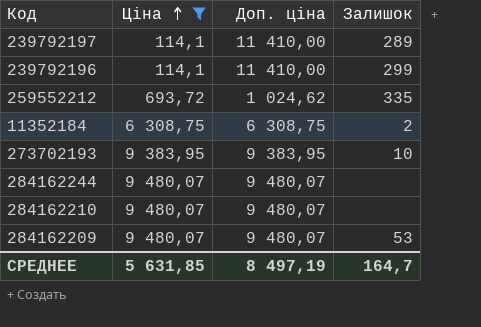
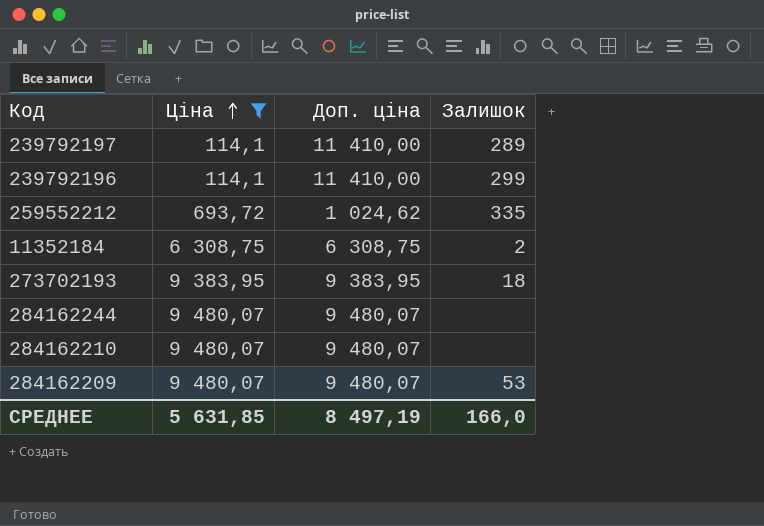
273702193 | Залишок: 10 -> 18
СРЕДНЕЕ | Залишок: 164,7 -> 166,0

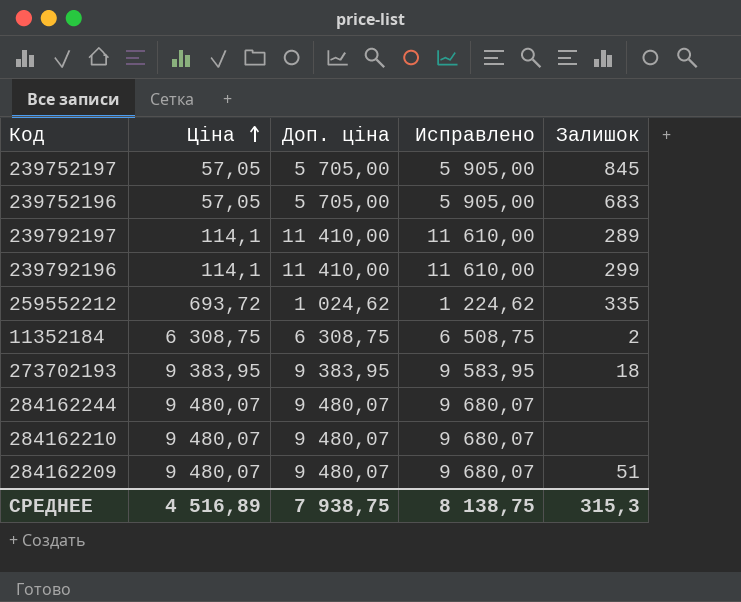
filter: Ціна != 57,05 -> none
column Исправлено | formula: none -> [Доп. ціна] + 200
284162209 | Залишок: 53 -> 51
СРЕДНЕЕ | Ціна: 5 631,85 -> 4 516,89
СРЕДНЕЕ | Доп. ціна: 8 497,19 -> 7 938,75
СРЕДНЕЕ | Залишок: 166,0 -> 315,3

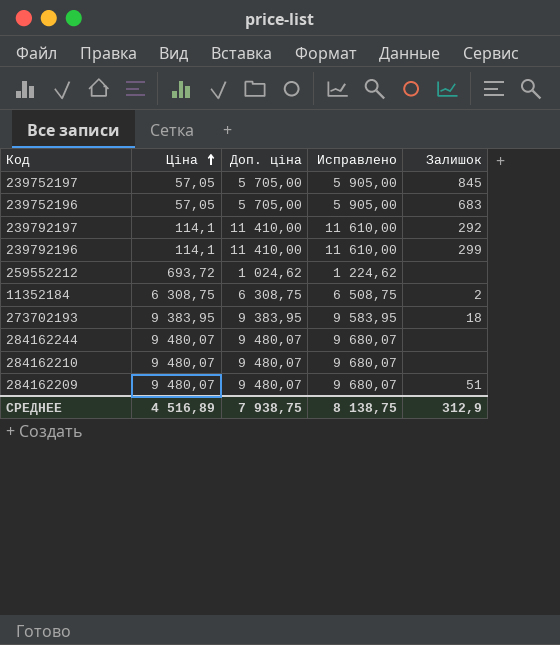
239792197 | Залишок: 289 -> 292
259552212 | Залишок: 335 -> none
СРЕДНЕЕ | Залишок: 315,3 -> 312,9

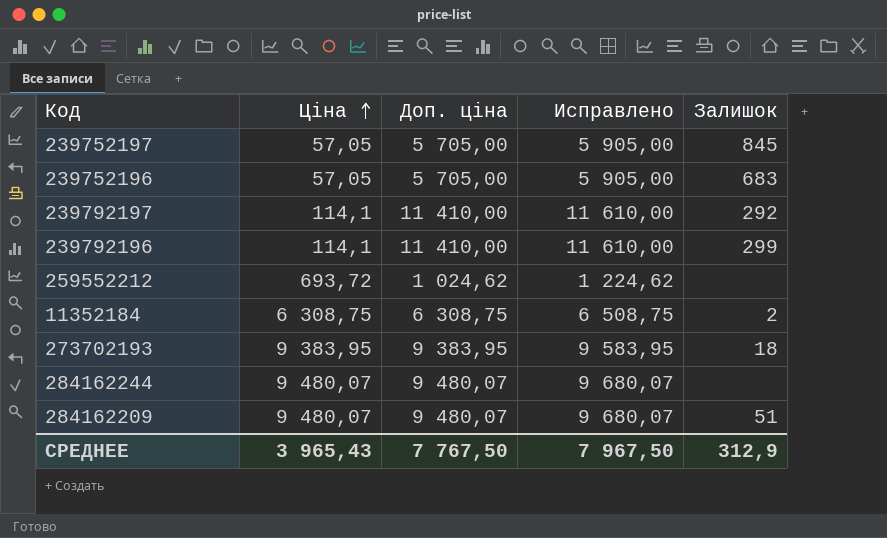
row 284162210: 9 480,07 | 9 480,07 | 9 680,07 | none -> none
СРЕДНЕЕ | Ціна: 4 516,89 -> 3 965,43
СРЕДНЕЕ | Доп. ціна: 7 938,75 -> 7 767,50
СРЕДНЕЕ | Исправлено: 8 138,75 -> 7 967,50

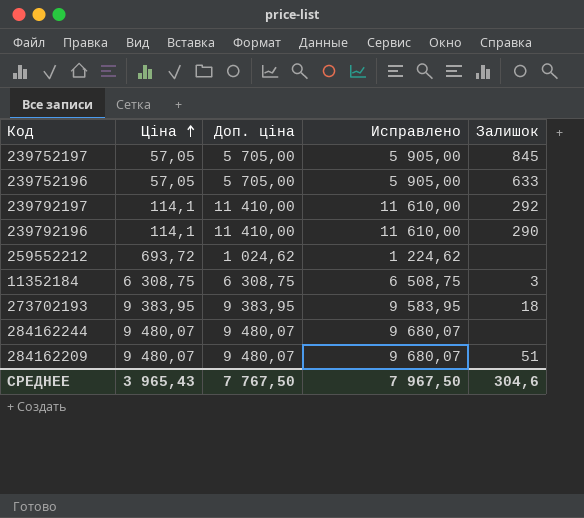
239752196 | Залишок: 683 -> 633
239792196 | Залишок: 299 -> 290
11352184 | Залишок: 2 -> 3
СРЕДНЕЕ | Залишок: 312,9 -> 304,6

